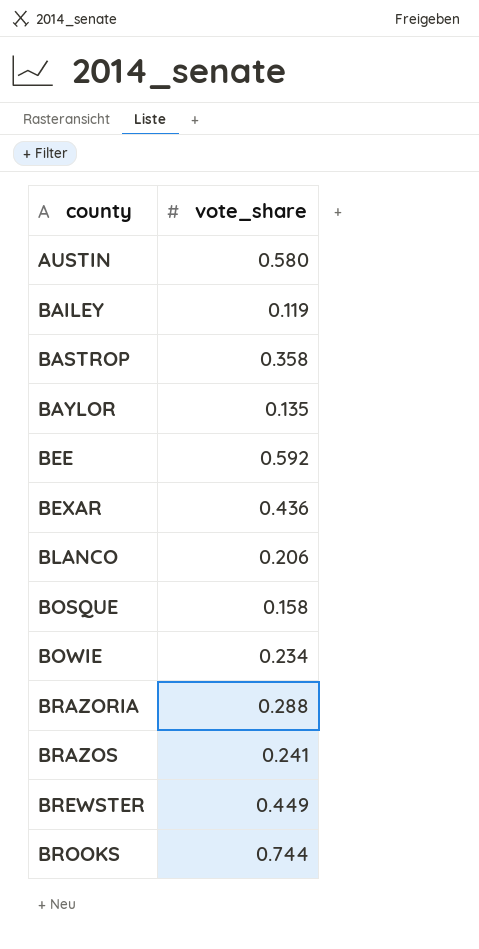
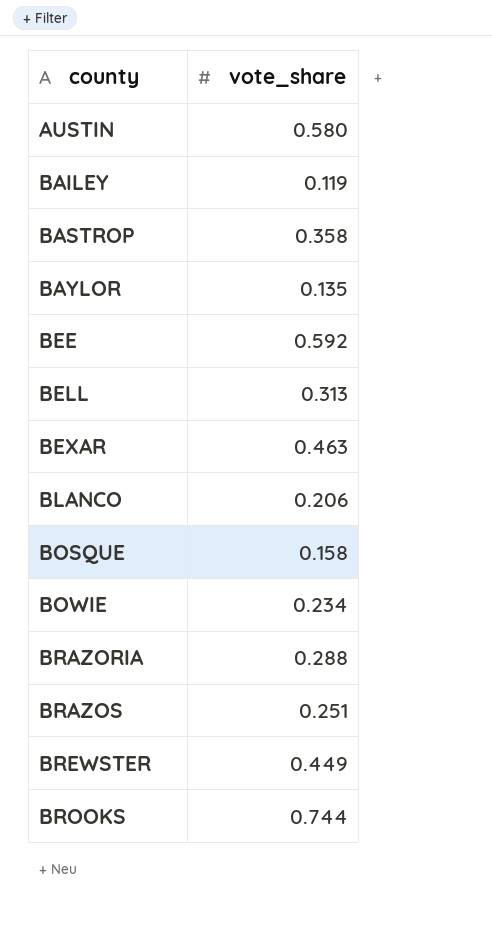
row BELL: none -> 0.313
BEXAR | vote_share: 0.436 -> 0.463
BRAZOS | vote_share: 0.241 -> 0.251

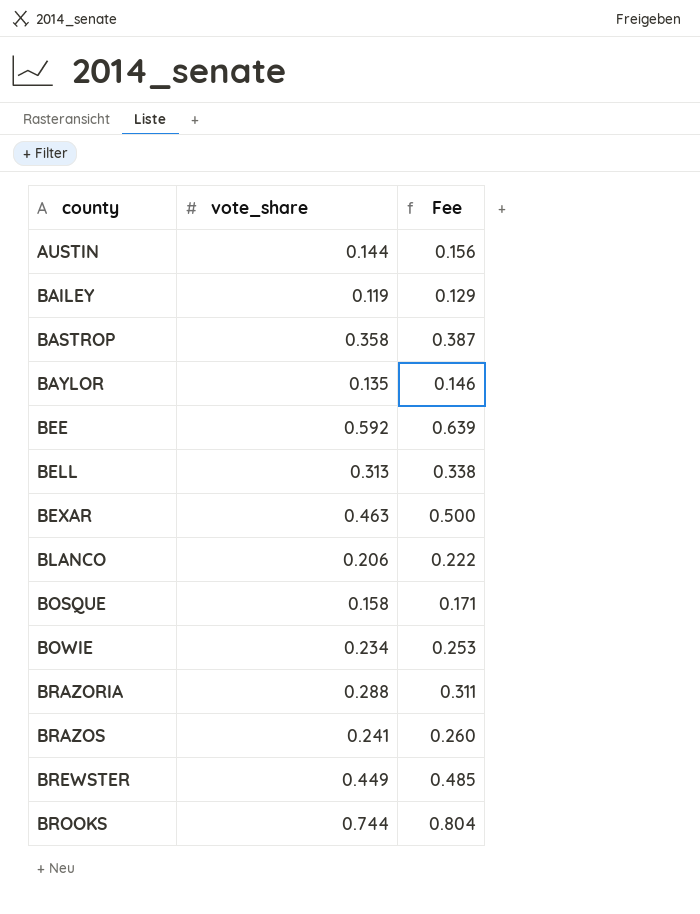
column Fee | formula: none -> [vote_share] * 1.08
AUSTIN | vote_share: 0.580 -> 0.144
BRAZOS | vote_share: 0.251 -> 0.241

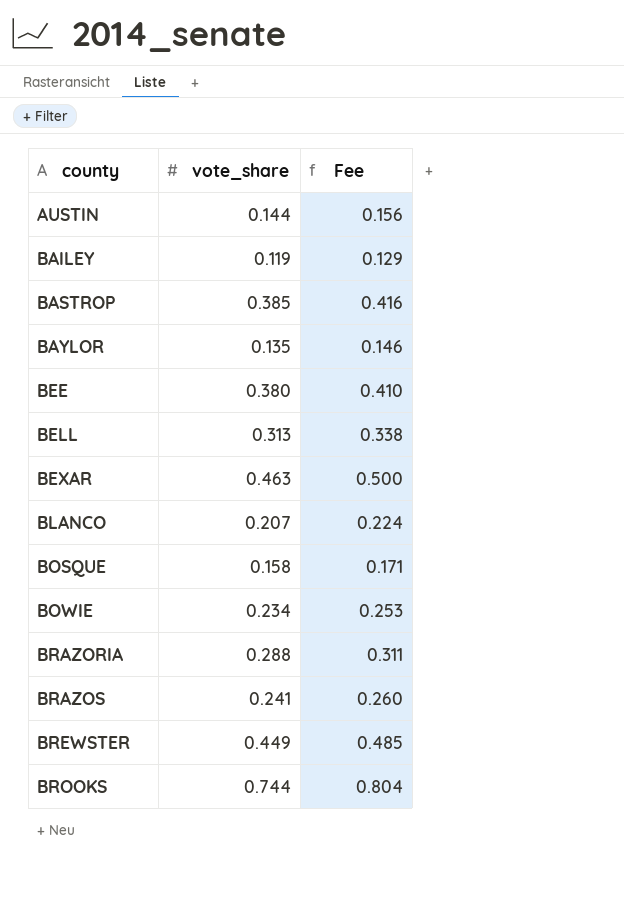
BASTROP | vote_share: 0.358 -> 0.385
BASTROP | Fee: 0.387 -> 0.416
BEE | vote_share: 0.592 -> 0.380
BEE | Fee: 0.639 -> 0.410
BLANCO | vote_share: 0.206 -> 0.207
BLANCO | Fee: 0.222 -> 0.224

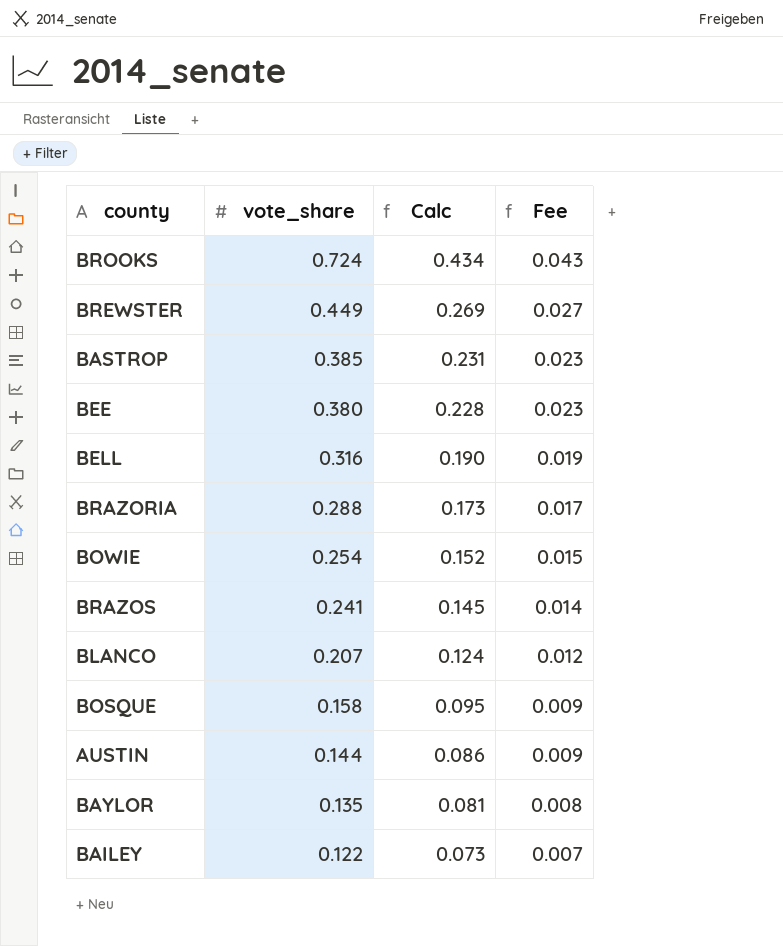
row order: county ascending -> vote_share descending
column Calc | formula: none -> [vote_share] * 0.6
column Fee | formula: [vote_share] * 1.08 -> [vote_share] * 0.06
row BEXAR: 0.463 | 0.500 -> none
BROOKS | vote_share: 0.744 -> 0.724
BELL | vote_share: 0.313 -> 0.316
BOWIE | vote_share: 0.234 -> 0.254
BAILEY | vote_share: 0.119 -> 0.122

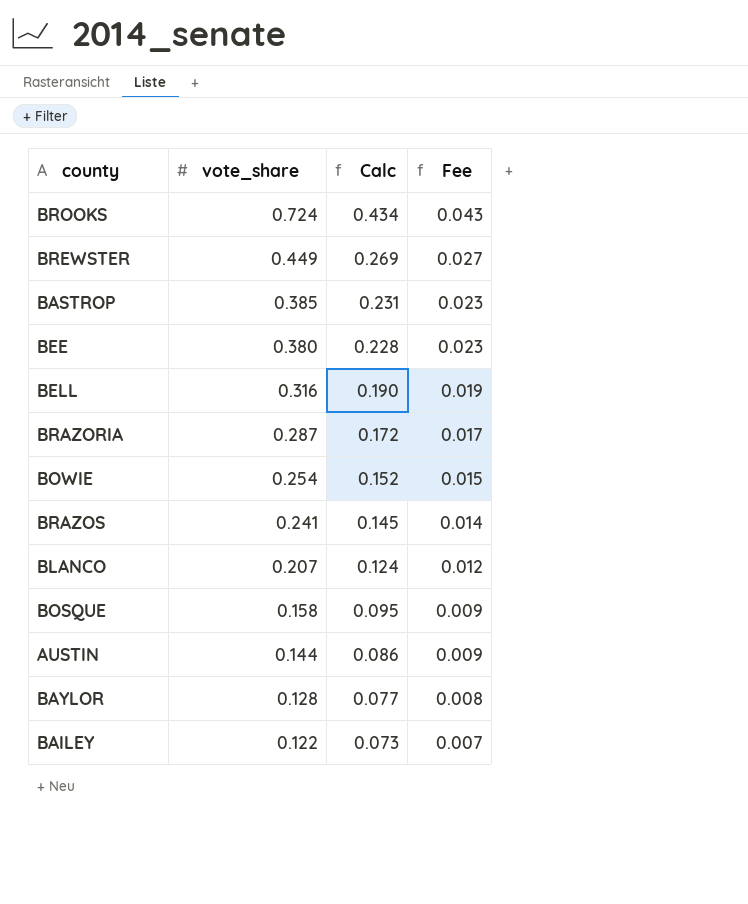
BRAZORIA | vote_share: 0.288 -> 0.287
BRAZORIA | Calc: 0.173 -> 0.172
BAYLOR | vote_share: 0.135 -> 0.128
BAYLOR | Calc: 0.081 -> 0.077

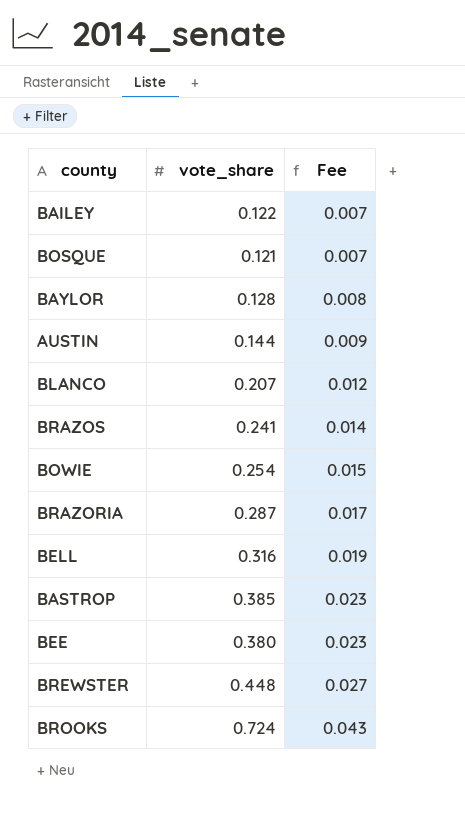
row order: vote_share descending -> Fee ascending
column Calc | formula: [vote_share] * 0.6 -> none
BOSQUE | vote_share: 0.158 -> 0.121
BOSQUE | Fee: 0.009 -> 0.007
BREWSTER | vote_share: 0.449 -> 0.448

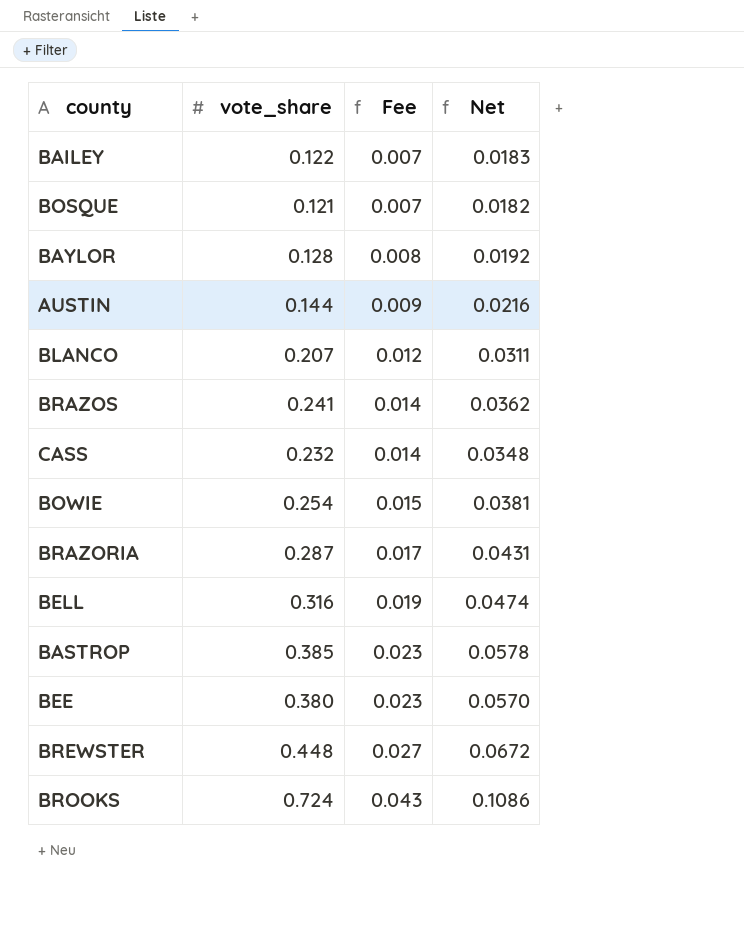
column Net | formula: none -> [vote_share] * 0.15
row CASS: none -> 0.232 | 0.014 | 0.0348

